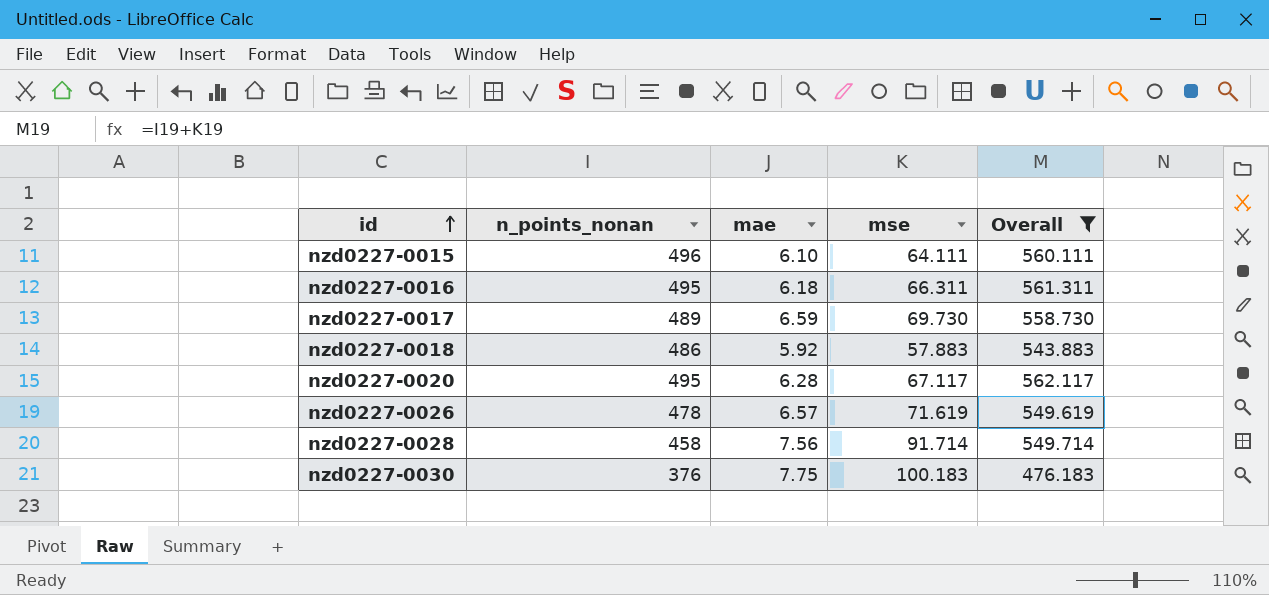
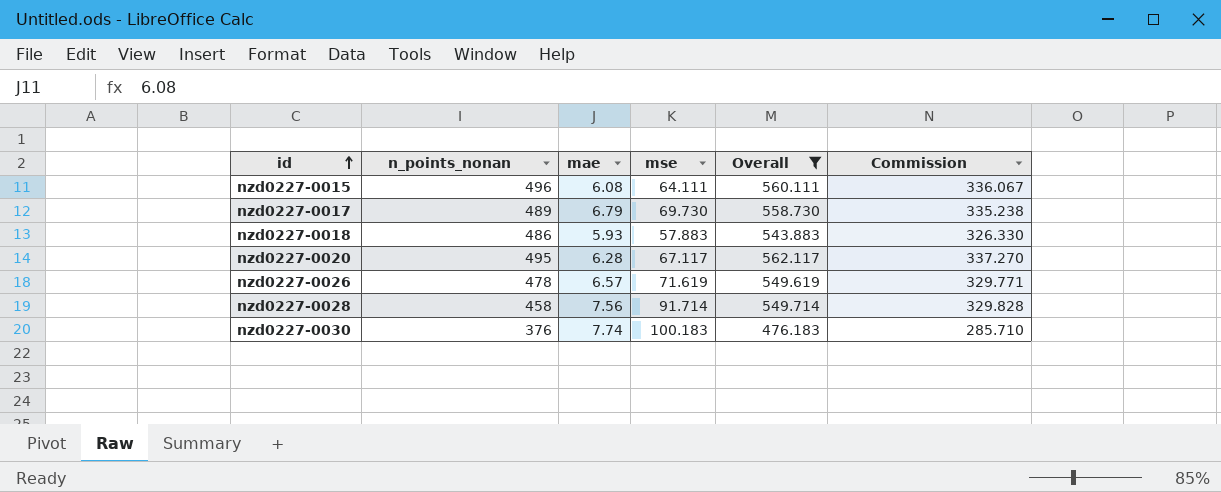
column Commission | formula: none -> [Overall] * 0.6
row nzd0227-0016: 495 | 6.18 | 66.311 | 561.311 -> none
nzd0227-0015 | mae: 6.10 -> 6.08
nzd0227-0017 | mae: 6.59 -> 6.79
nzd0227-0018 | mae: 5.92 -> 5.93
nzd0227-0030 | mae: 7.75 -> 7.74

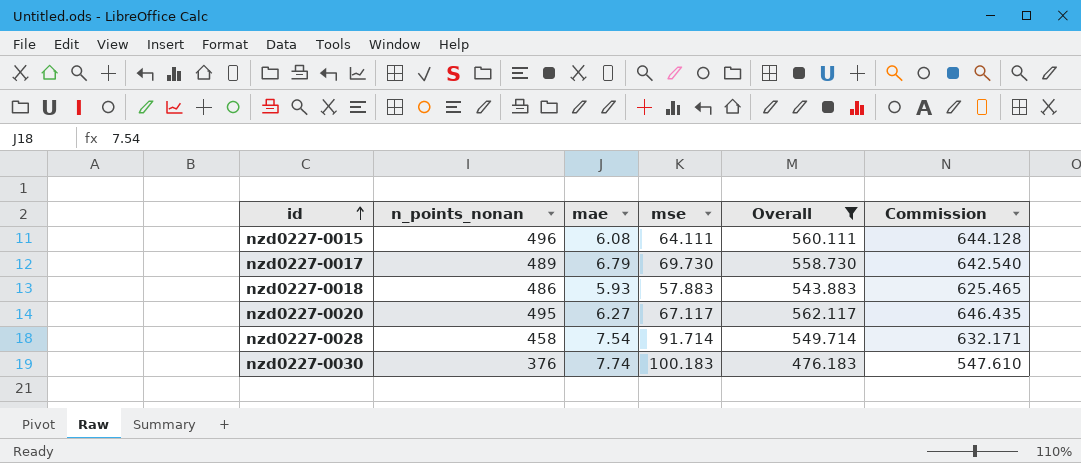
column Commission | formula: [Overall] * 0.6 -> [Overall] * 1.15
row nzd0227-0026: 478 | 6.57 | 71.619 | 549.619 | 329.771 -> none
nzd0227-0020 | mae: 6.28 -> 6.27
nzd0227-0028 | mae: 7.56 -> 7.54

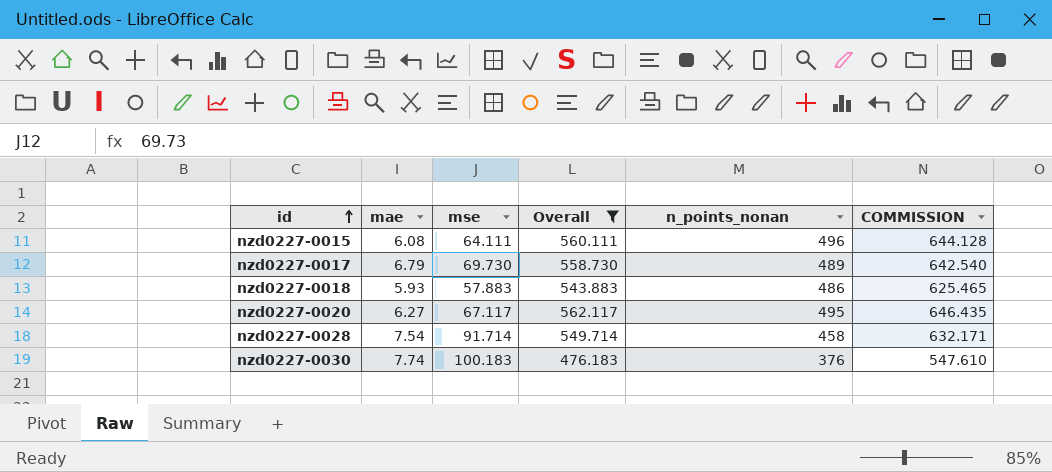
column n_points_nonan | position: 2 -> 5
column name: Commission -> COMMISSION

